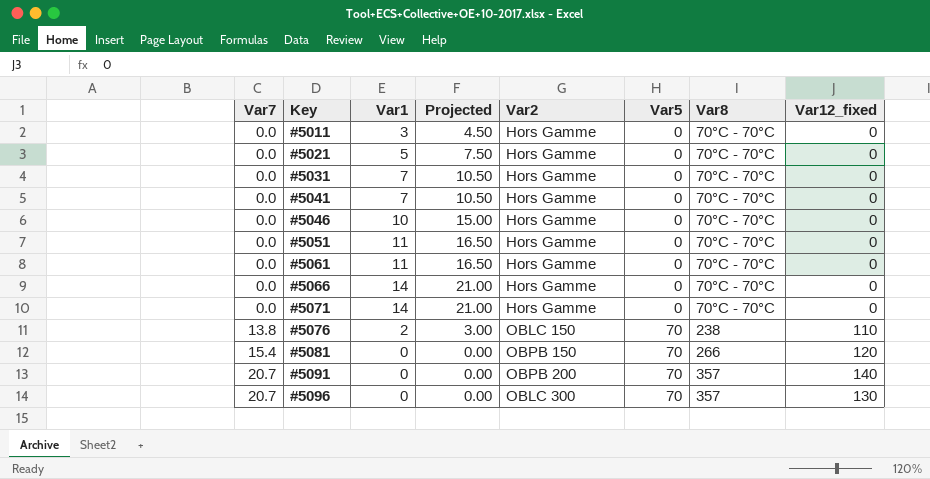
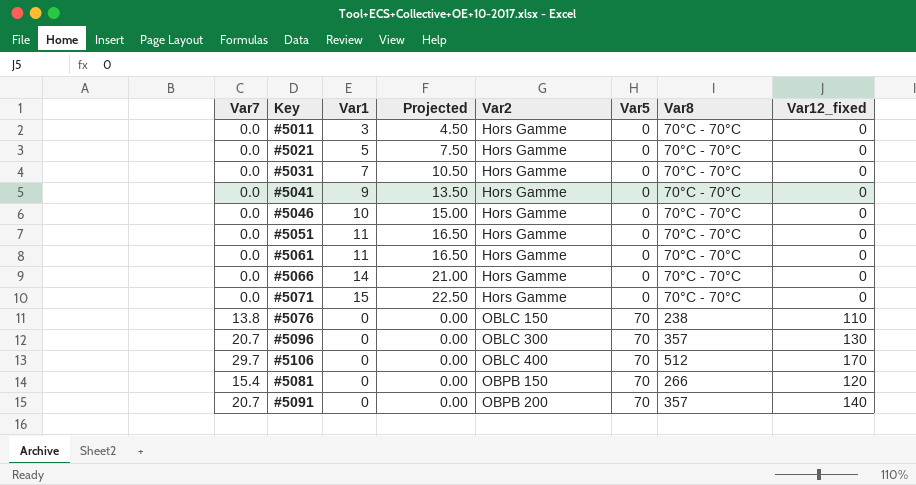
row order: Var7 ascending -> Var2 ascending
#5041 | Var1: 7 -> 9
#5041 | Projected: 10.50 -> 13.50
#5071 | Var1: 14 -> 15
#5071 | Projected: 21.00 -> 22.50
#5076 | Var1: 2 -> 0
#5076 | Projected: 3.00 -> 0.00
row #5106: none -> 29.7 | 0 | 0.00 | OBLC 400 | 70 | 512 | 170

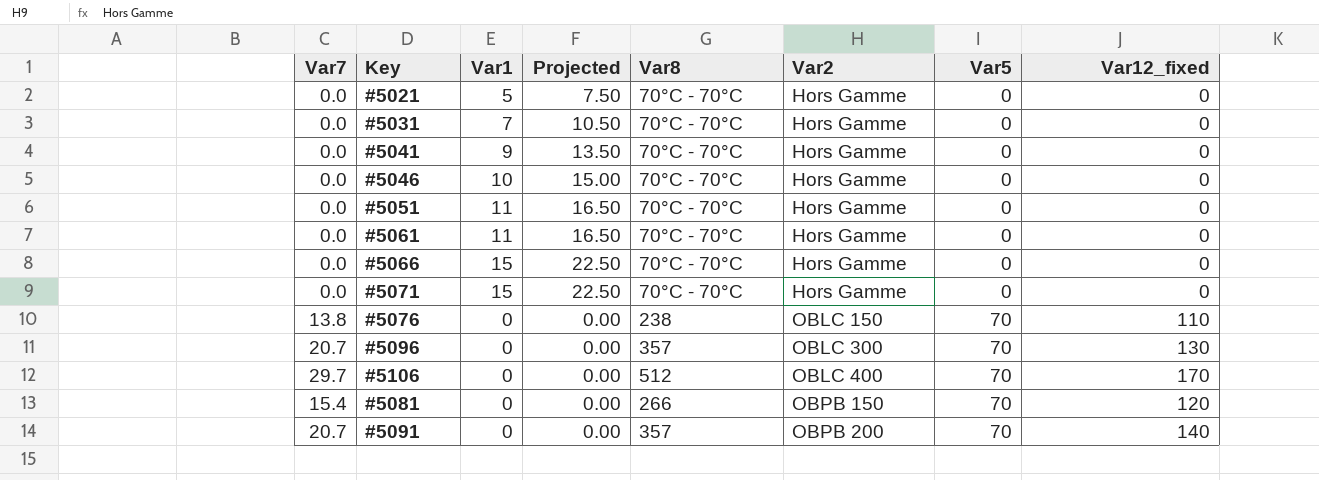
column Var8 | position: 7 -> 5
row #5011: 0.0 | 3 | 4.50 | Hors Gamme | 0 | 70°C - 70°C | 0 -> none
#5066 | Var1: 14 -> 15
#5066 | Projected: 21.00 -> 22.50

